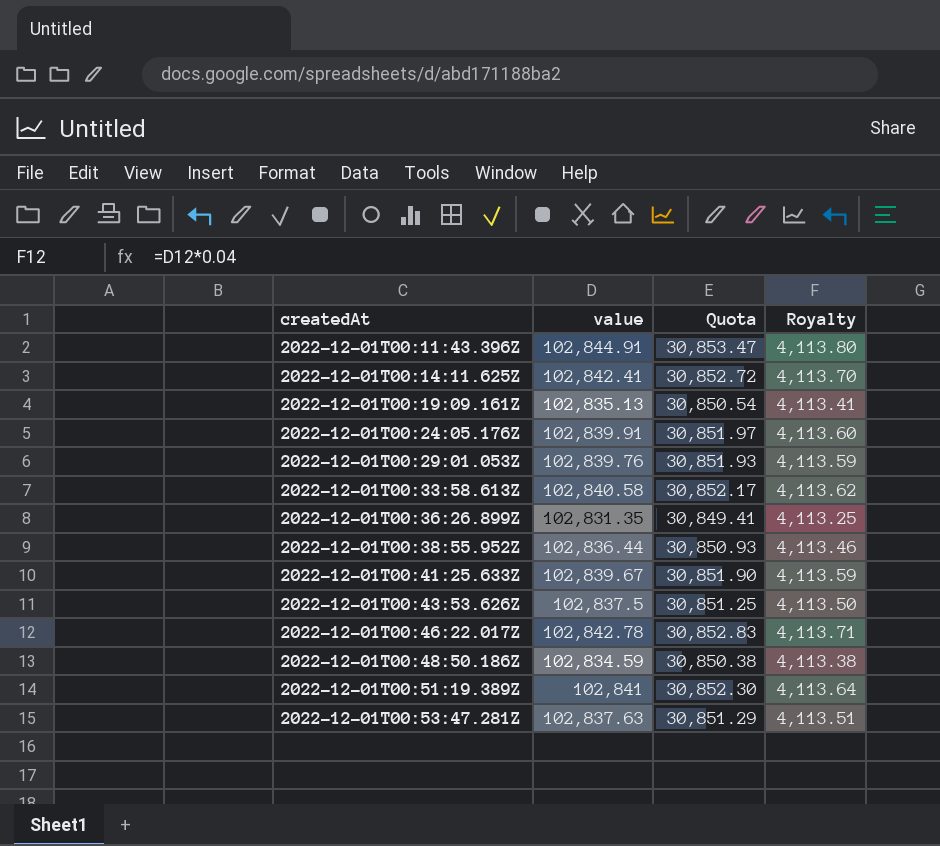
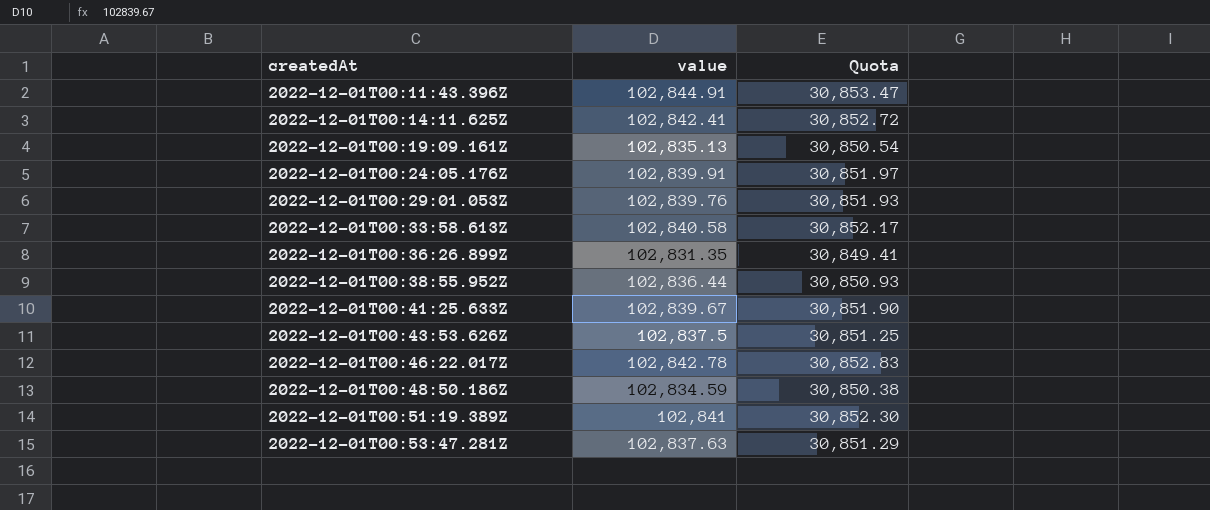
column Royalty | formula: [value] * 0.04 -> none

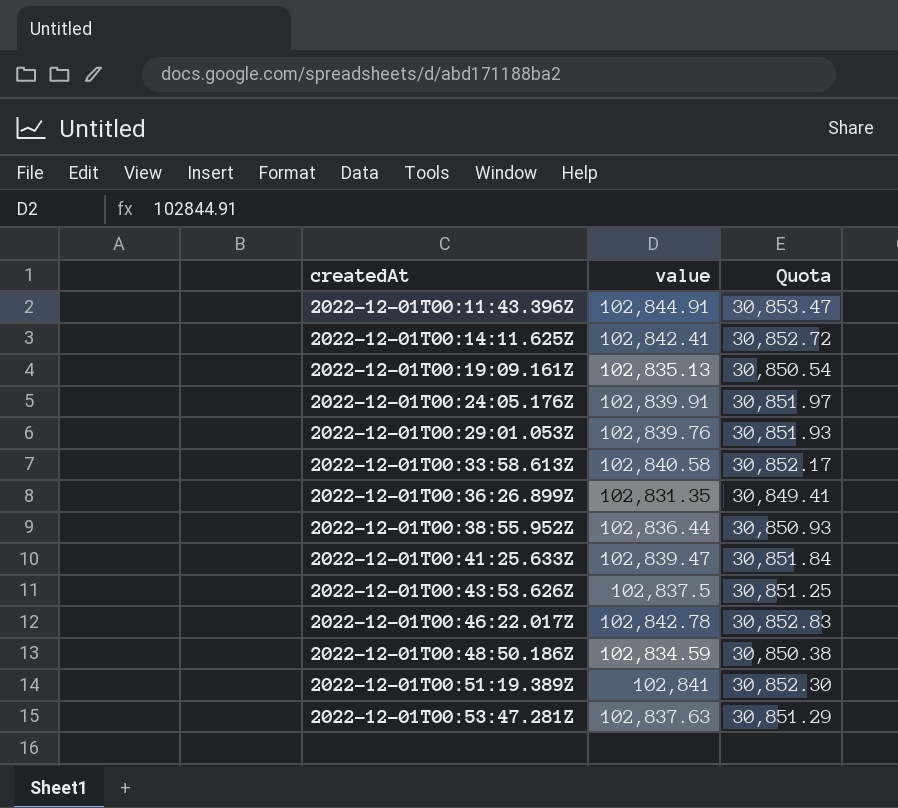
2022-12-01T00:41:25.633Z | value: 102,839.67 -> 102,839.47
2022-12-01T00:41:25.633Z | Quota: 30,851.90 -> 30,851.84

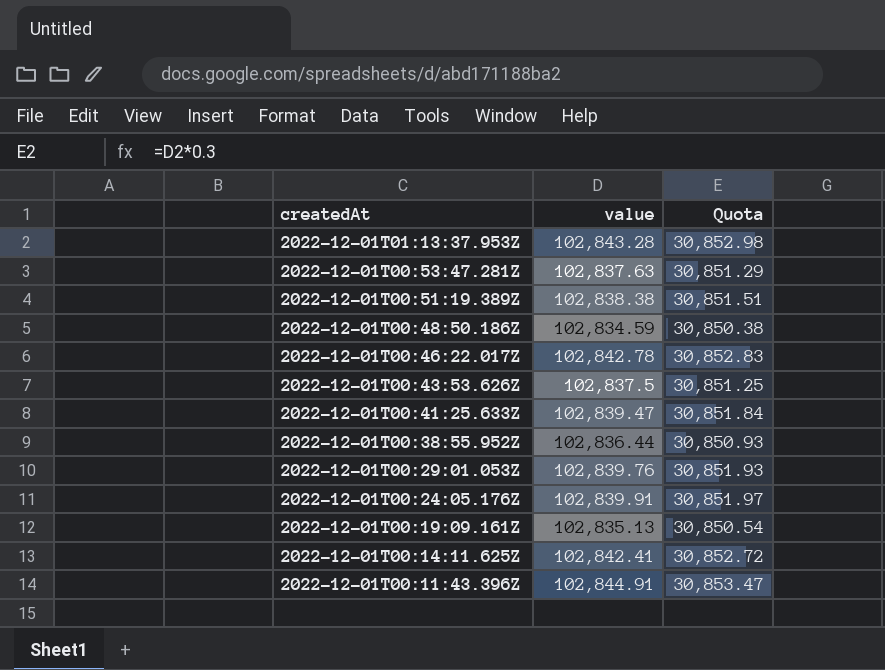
row order: createdAt ascending -> createdAt descending
row 2022-12-01T00:33:58.613Z: 102,840.58 | 30,852.17 -> none
row 2022-12-01T00:36:26.899Z: 102,831.35 | 30,849.41 -> none
row 2022-12-01T01:13:37.953Z: none -> 102,843.28 | 30,852.98
2022-12-01T00:51:19.389Z | value: 102,841 -> 102,838.38
2022-12-01T00:51:19.389Z | Quota: 30,852.30 -> 30,851.51

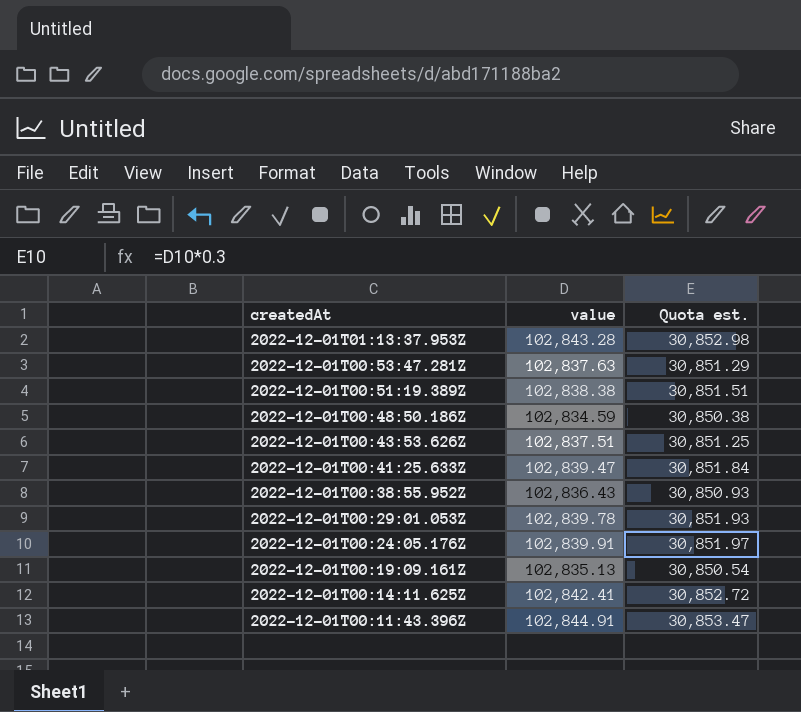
column name: Quota -> Quota est.
row 2022-12-01T00:46:22.017Z: 102,842.78 | 30,852.83 -> none
2022-12-01T00:43:53.626Z | value: 102,837.5 -> 102,837.51
2022-12-01T00:38:55.952Z | value: 102,836.44 -> 102,836.43
2022-12-01T00:29:01.053Z | value: 102,839.76 -> 102,839.78

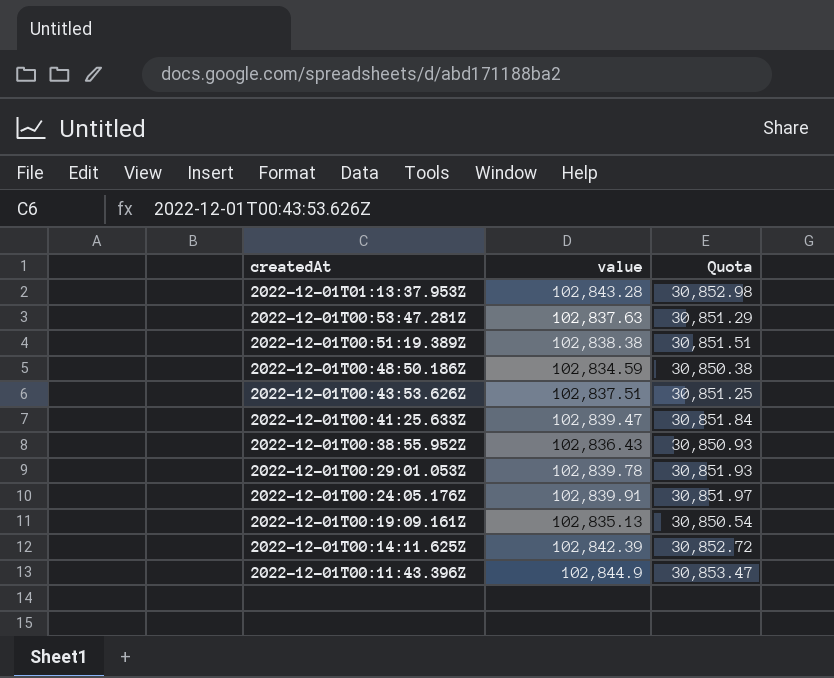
column name: Quota est. -> Quota
2022-12-01T00:14:11.625Z | value: 102,842.41 -> 102,842.39
2022-12-01T00:11:43.396Z | value: 102,844.91 -> 102,844.9

